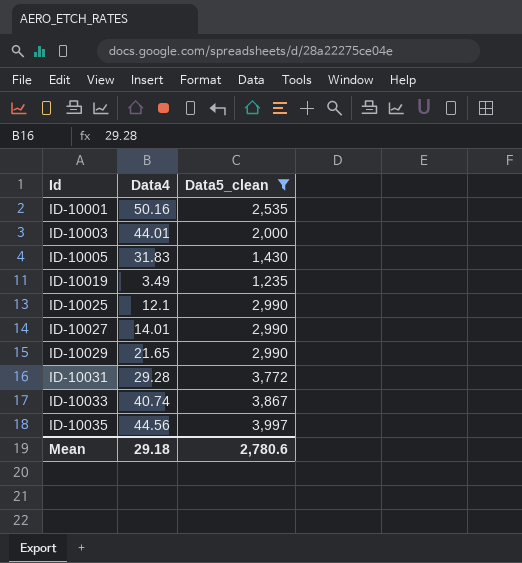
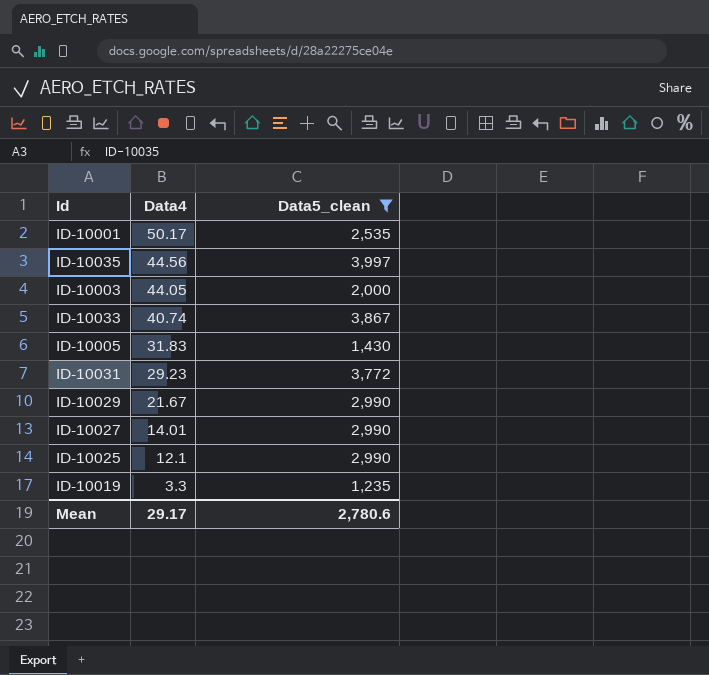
row order: Id ascending -> Data4 descending
ID-10001 | Data4: 50.16 -> 50.17
ID-10003 | Data4: 44.01 -> 44.05
ID-10031 | Data4: 29.28 -> 29.23
ID-10029 | Data4: 21.65 -> 21.67
ID-10019 | Data4: 3.49 -> 3.3
Mean | Data4: 29.18 -> 29.17

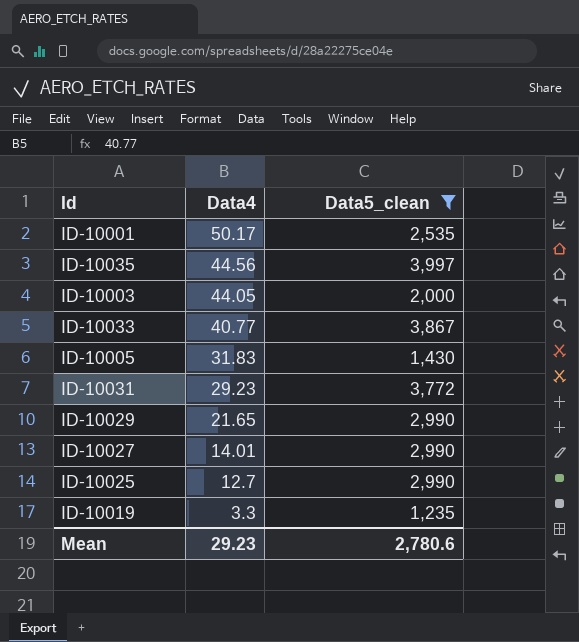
ID-10033 | Data4: 40.74 -> 40.77
ID-10029 | Data4: 21.67 -> 21.65
ID-10025 | Data4: 12.1 -> 12.7
Mean | Data4: 29.17 -> 29.23

